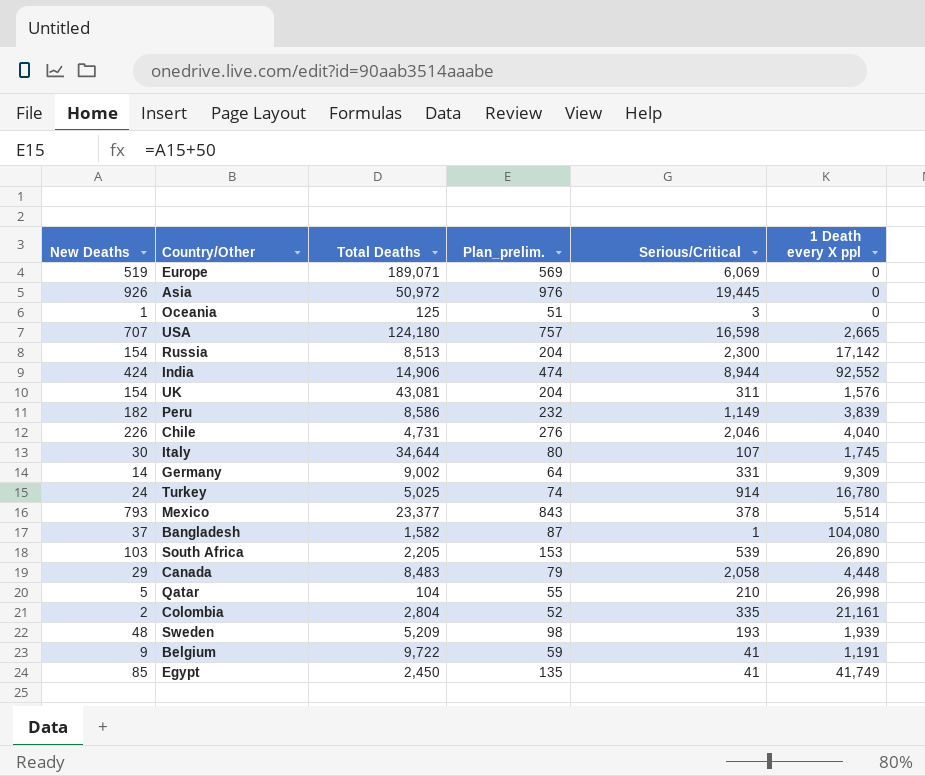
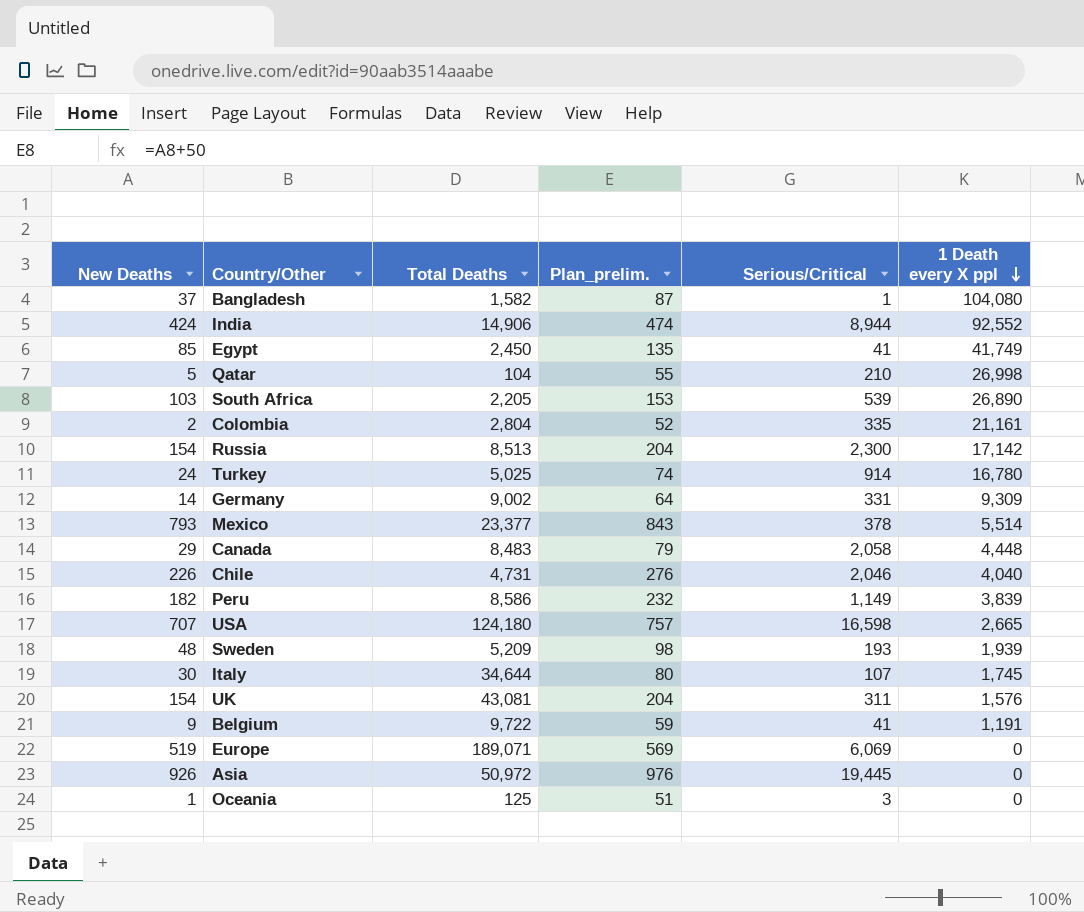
row order: none -> 1 Death every X ppl descending

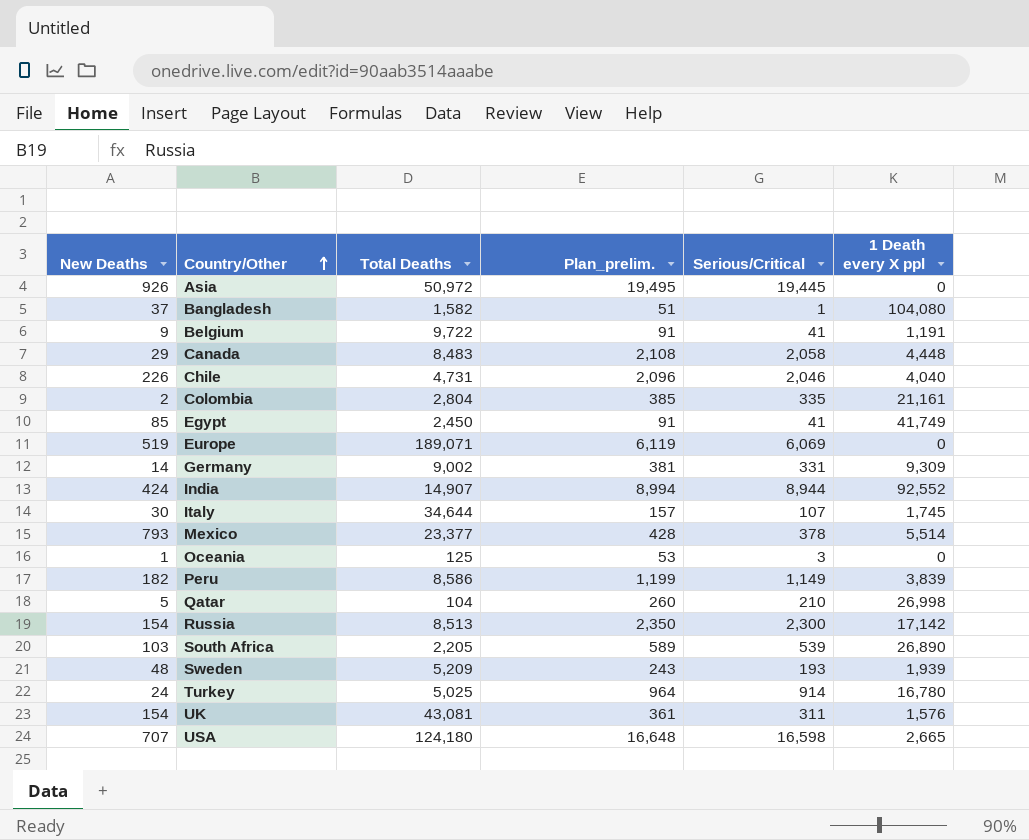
row order: 1 Death every X ppl descending -> Country/Other ascending
column Plan_prelim. | formula: [New Deaths] + 50 -> [Serious/Critical] + 50
India | Total Deaths: 14,906 -> 14,907

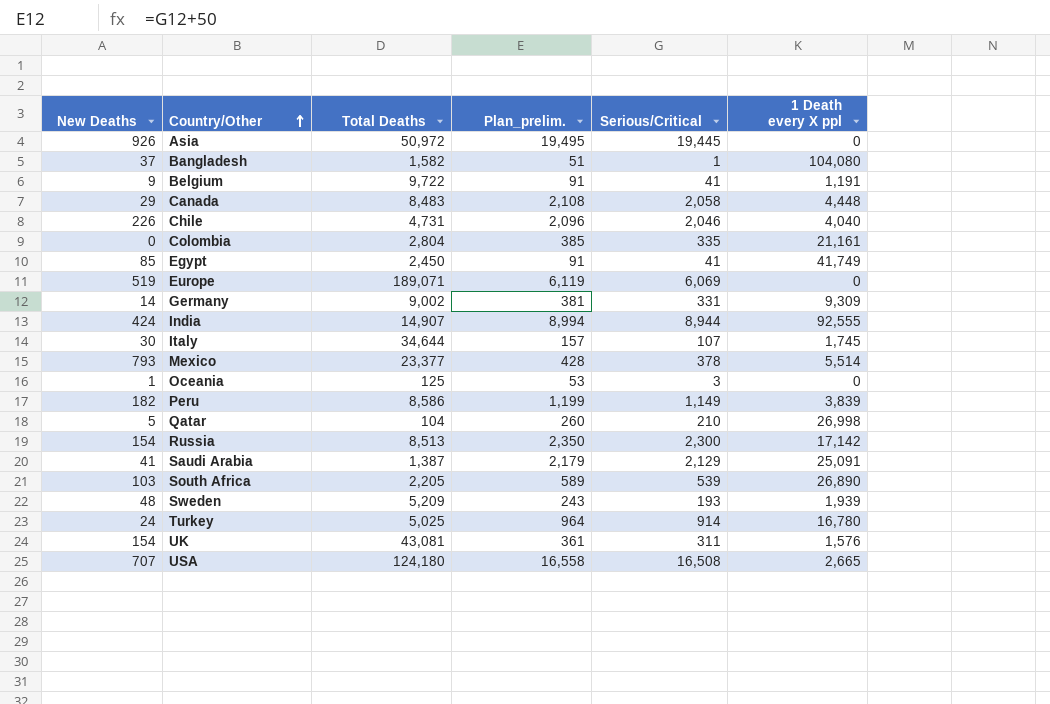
Colombia | New Deaths: 2 -> 0
India | 1 Death every X ppl: 92,552 -> 92,555
row Saudi Arabia: none -> 41 | 1,387 | 2,179 | 2,129 | 25,091
USA | Plan_prelim.: 16,648 -> 16,558
USA | Serious/Critical: 16,598 -> 16,508

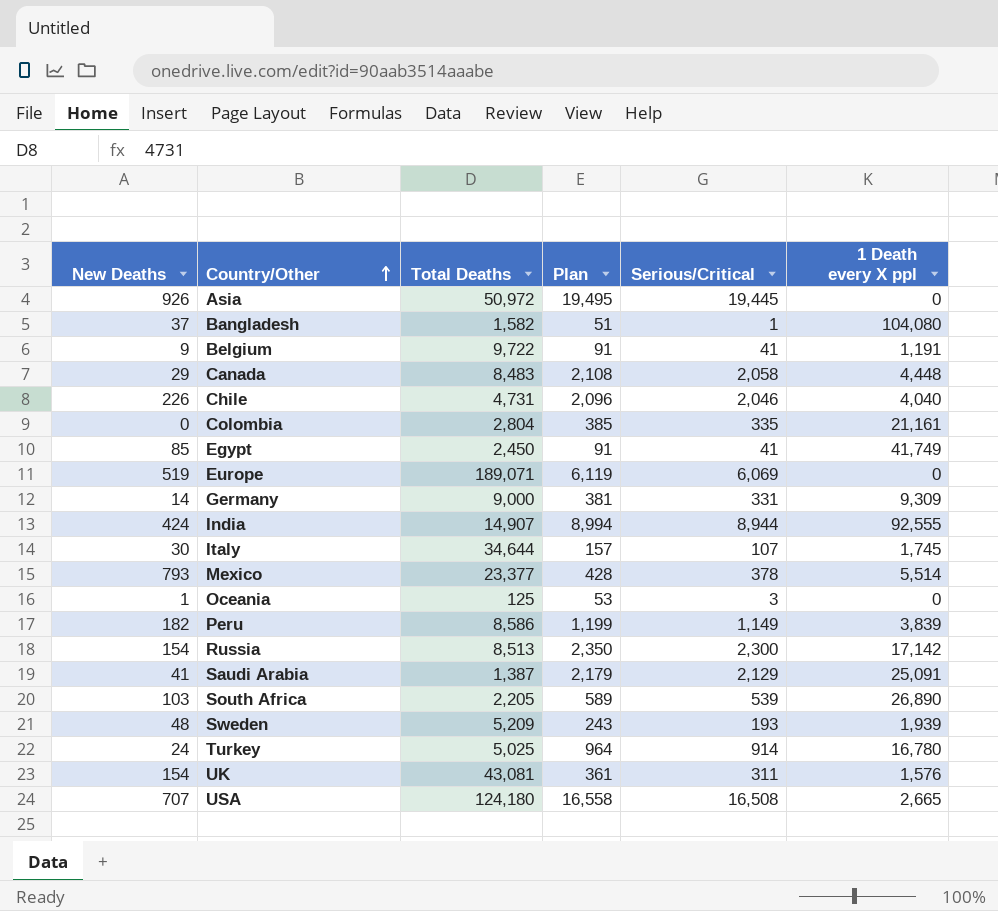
column name: Plan_prelim. -> Plan
row Qatar: 5 | 104 | 260 | 210 | 26,998 -> none
Germany | Total Deaths: 9,002 -> 9,000

